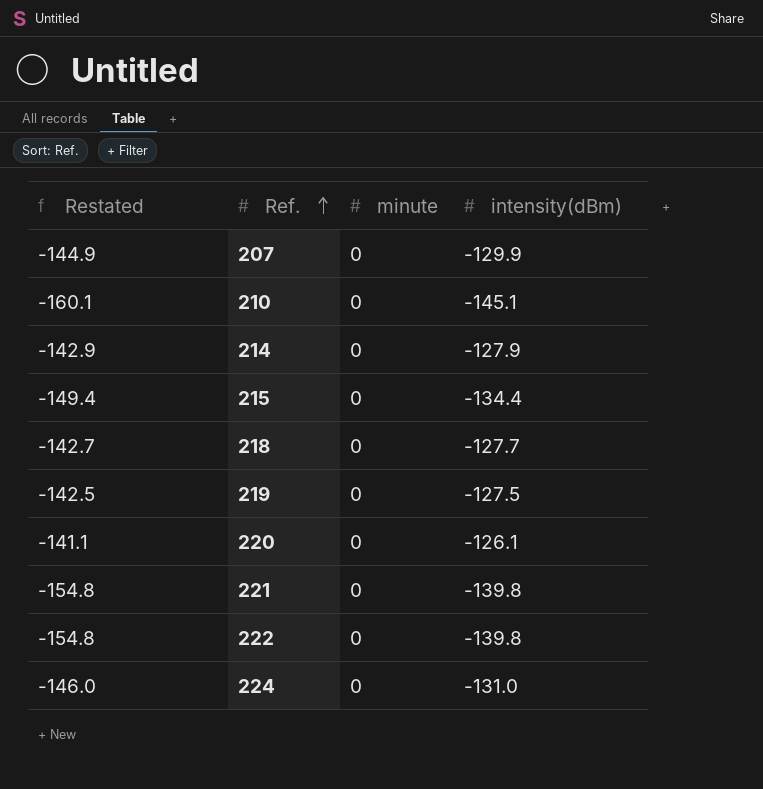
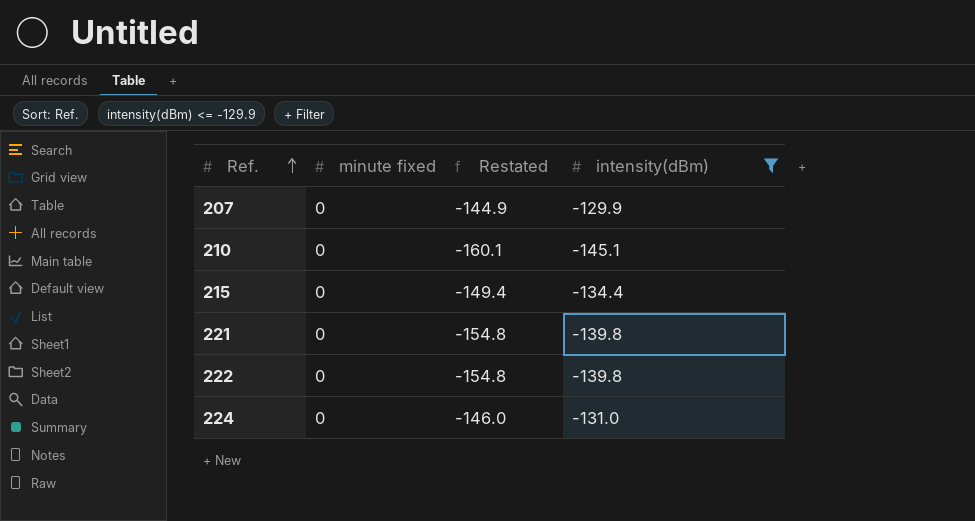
filter: none -> intensity(dBm) <= -129.9
column name: minute -> minute fixed
column Restated | position: 1 -> 3

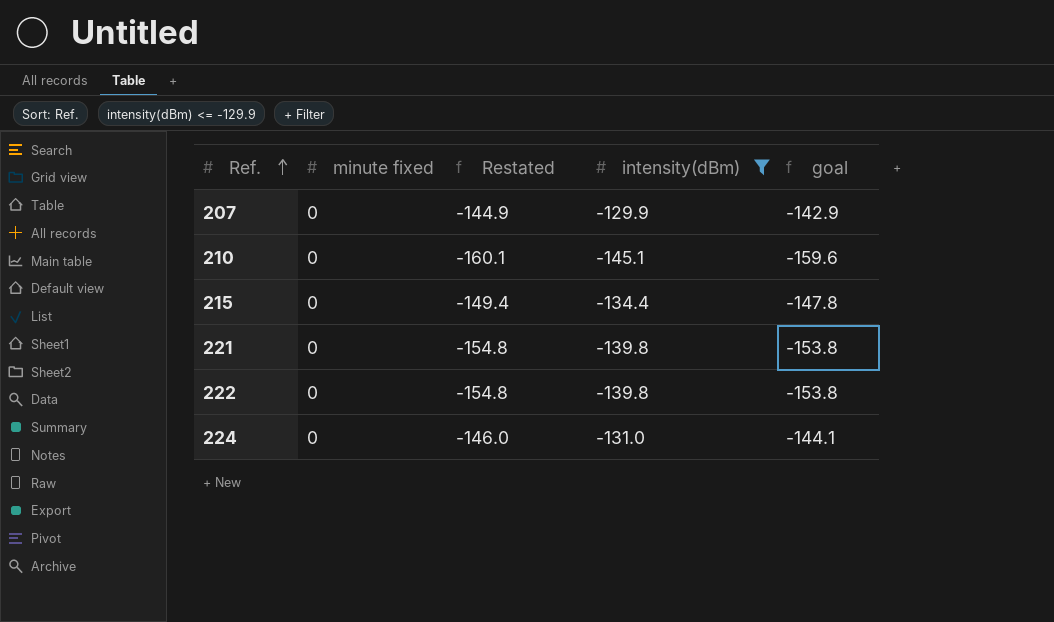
column goal | formula: none -> [intensity(dBm)] * 1.1

